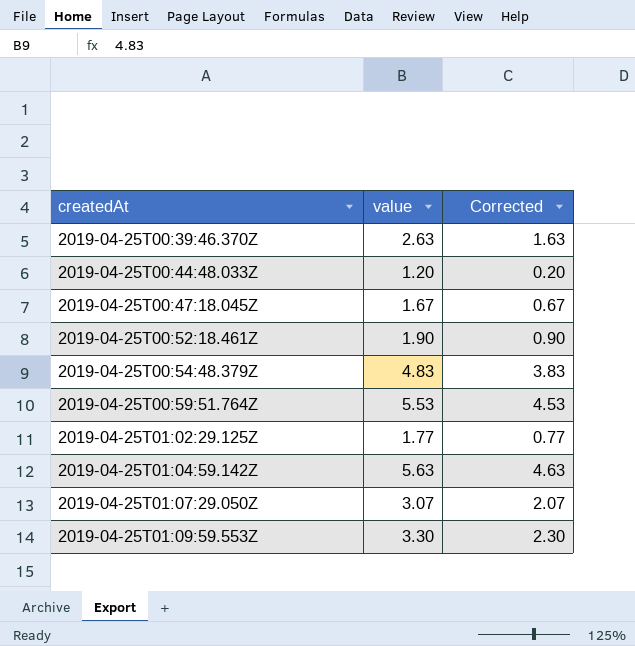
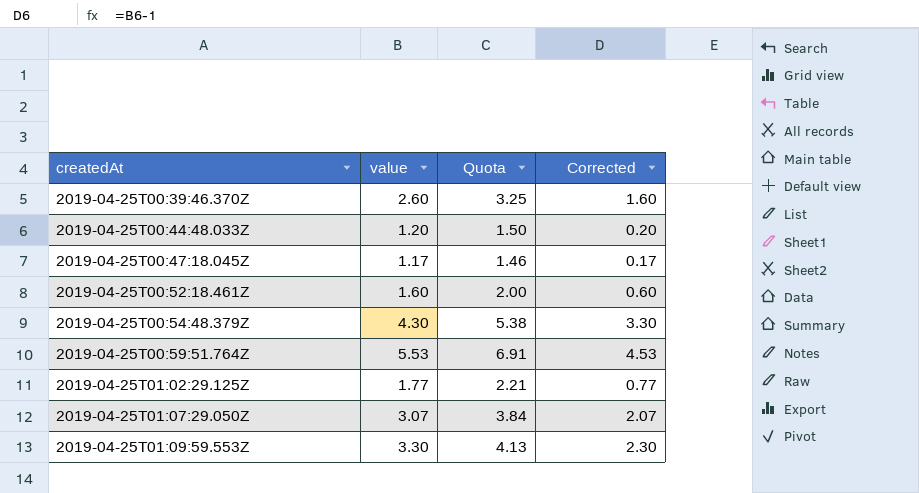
column Quota | formula: none -> [value] * 1.25
row 2019-04-25T01:04:59.142Z: 5.63 | 4.63 -> none
2019-04-25T00:39:46.370Z | value: 2.63 -> 2.60
2019-04-25T00:39:46.370Z | Corrected: 1.63 -> 1.60
2019-04-25T00:47:18.045Z | value: 1.67 -> 1.17
2019-04-25T00:47:18.045Z | Corrected: 0.67 -> 0.17
2019-04-25T00:52:18.461Z | value: 1.90 -> 1.60
2019-04-25T00:52:18.461Z | Corrected: 0.90 -> 0.60
2019-04-25T00:54:48.379Z | value: 4.83 -> 4.30
2019-04-25T00:54:48.379Z | Corrected: 3.83 -> 3.30

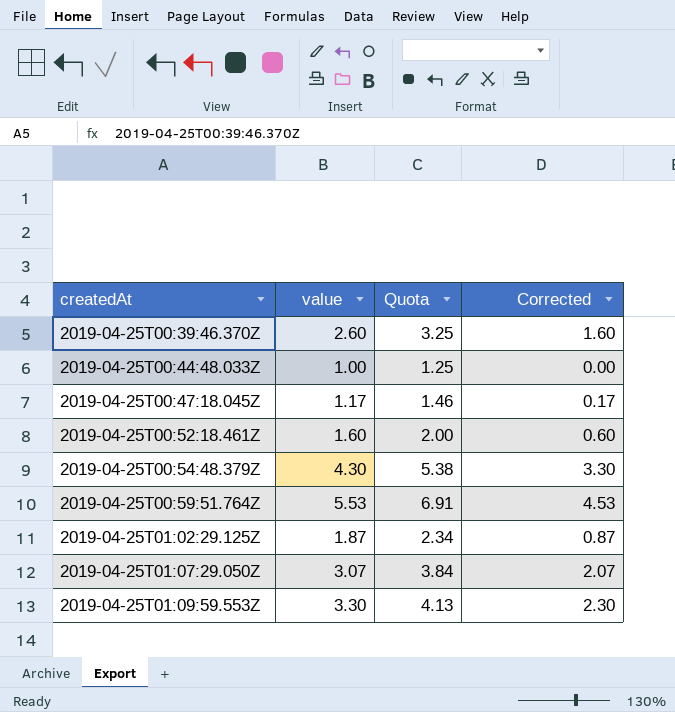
2019-04-25T00:44:48.033Z | value: 1.20 -> 1.00
2019-04-25T00:44:48.033Z | Quota: 1.50 -> 1.25
2019-04-25T00:44:48.033Z | Corrected: 0.20 -> 0.00
2019-04-25T01:02:29.125Z | value: 1.77 -> 1.87
2019-04-25T01:02:29.125Z | Quota: 2.21 -> 2.34
2019-04-25T01:02:29.125Z | Corrected: 0.77 -> 0.87

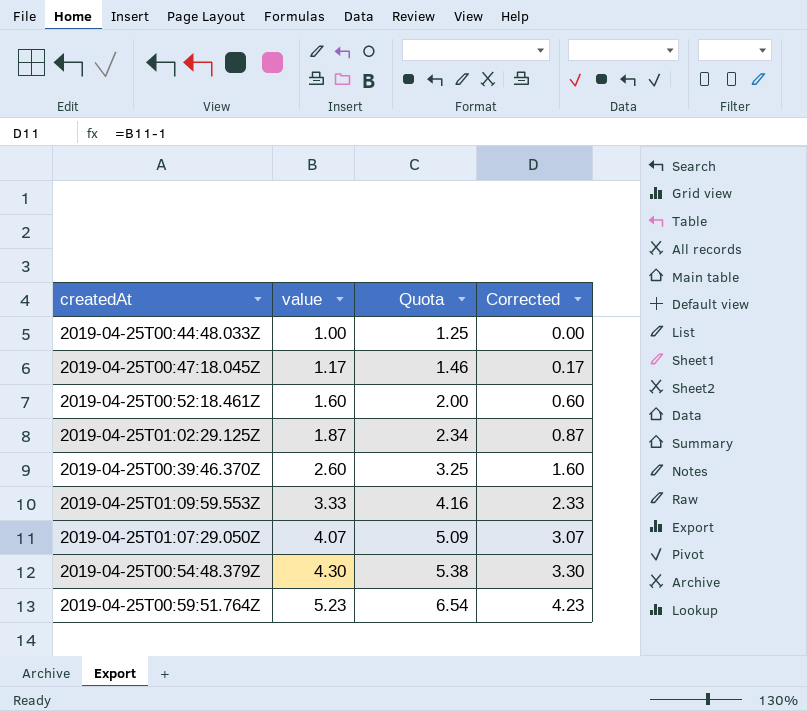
row order: createdAt ascending -> value ascending
2019-04-25T01:09:59.553Z | value: 3.30 -> 3.33
2019-04-25T01:09:59.553Z | Quota: 4.13 -> 4.16
2019-04-25T01:09:59.553Z | Corrected: 2.30 -> 2.33
2019-04-25T01:07:29.050Z | value: 3.07 -> 4.07
2019-04-25T01:07:29.050Z | Quota: 3.84 -> 5.09
2019-04-25T01:07:29.050Z | Corrected: 2.07 -> 3.07
2019-04-25T00:59:51.764Z | value: 5.53 -> 5.23
2019-04-25T00:59:51.764Z | Quota: 6.91 -> 6.54
2019-04-25T00:59:51.764Z | Corrected: 4.53 -> 4.23

